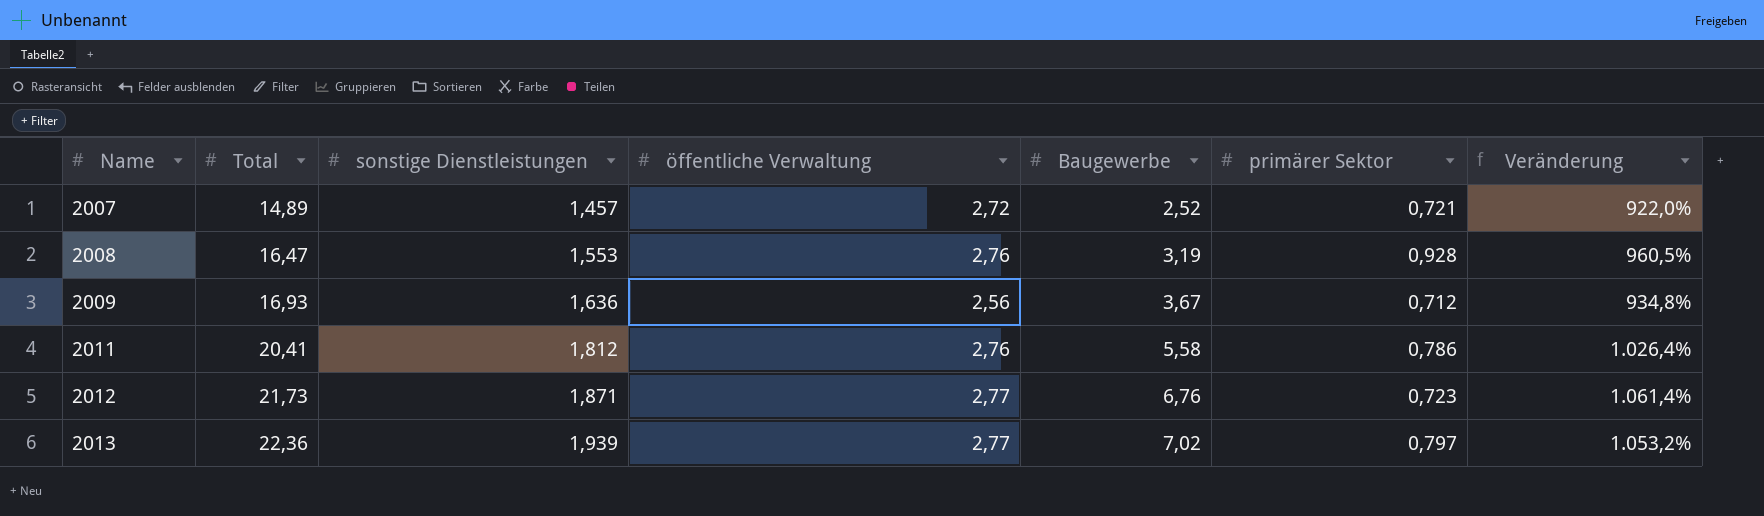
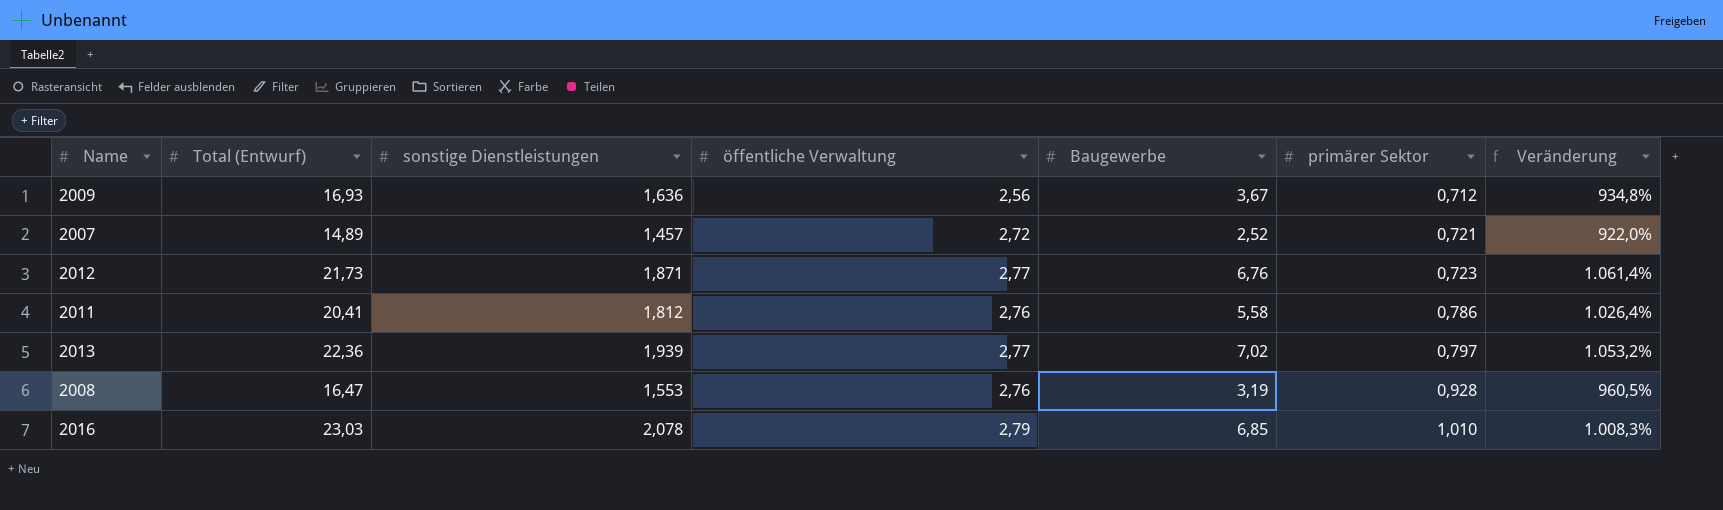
row order: Name ascending -> primärer Sektor ascending
column name: Total -> Total (Entwurf)
row 2016: none -> 23,03 | 2,078 | 2,79 | 6,85 | 1,010 | 1.008,3%

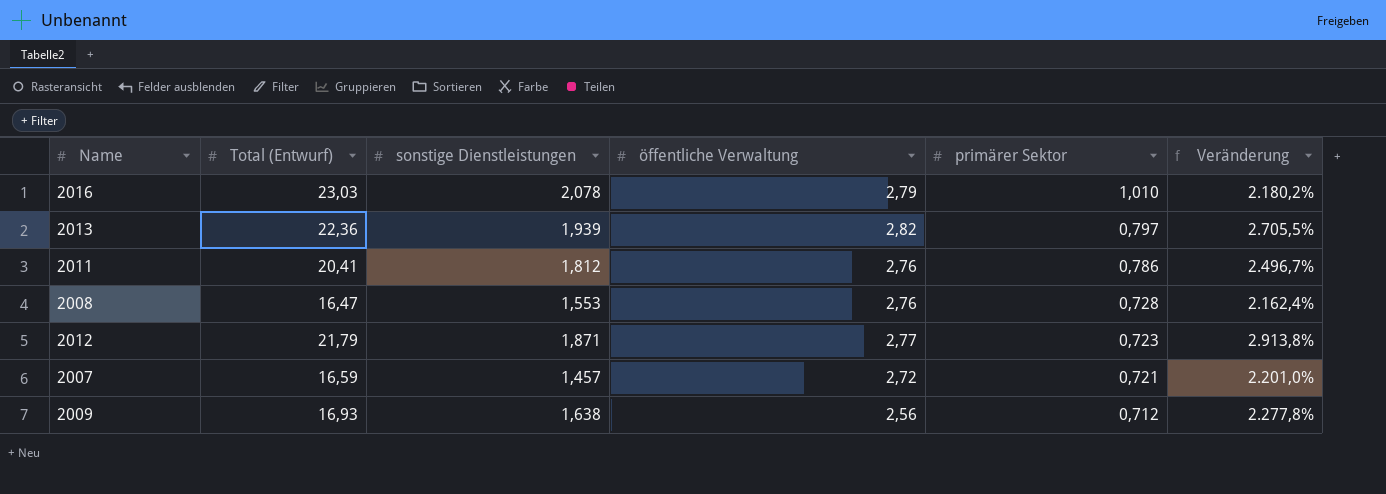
row order: primärer Sektor ascending -> primärer Sektor descending
column Baugewerbe | position: 5 -> none
column Veränderung | formula: ([Total (Entwurf)] - [sonstige Dienstleistungen]) / [sonstige Dienstleistungen] -> ([Total (Entwurf)] - [primärer Sektor]) / [primärer Sektor]
2013 | öffentliche Verwaltung: 2,77 -> 2,82
2008 | primärer Sektor: 0,928 -> 0,728
2012 | Total (Entwurf): 21,73 -> 21,79
2007 | Total (Entwurf): 14,89 -> 16,59
2009 | sonstige Dienstleistungen: 1,636 -> 1,638

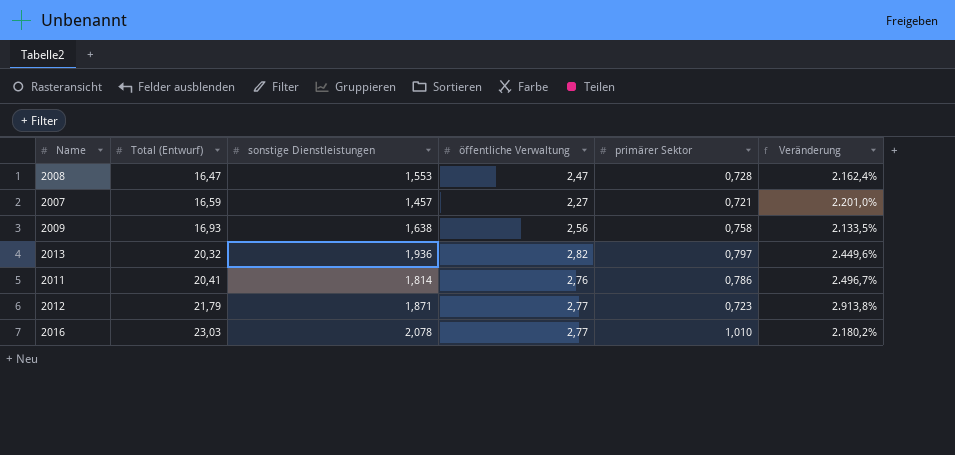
row order: primärer Sektor descending -> Total (Entwurf) ascending
2008 | öffentliche Verwaltung: 2,76 -> 2,47
2007 | öffentliche Verwaltung: 2,72 -> 2,27
2009 | primärer Sektor: 0,712 -> 0,758
2009 | Veränderung: 2.277,8% -> 2.133,5%
2013 | Total (Entwurf): 22,36 -> 20,32
2013 | sonstige Dienstleistungen: 1,939 -> 1,936
2013 | Veränderung: 2.705,5% -> 2.449,6%
2011 | sonstige Dienstleistungen: 1,812 -> 1,814
2016 | öffentliche Verwaltung: 2,79 -> 2,77

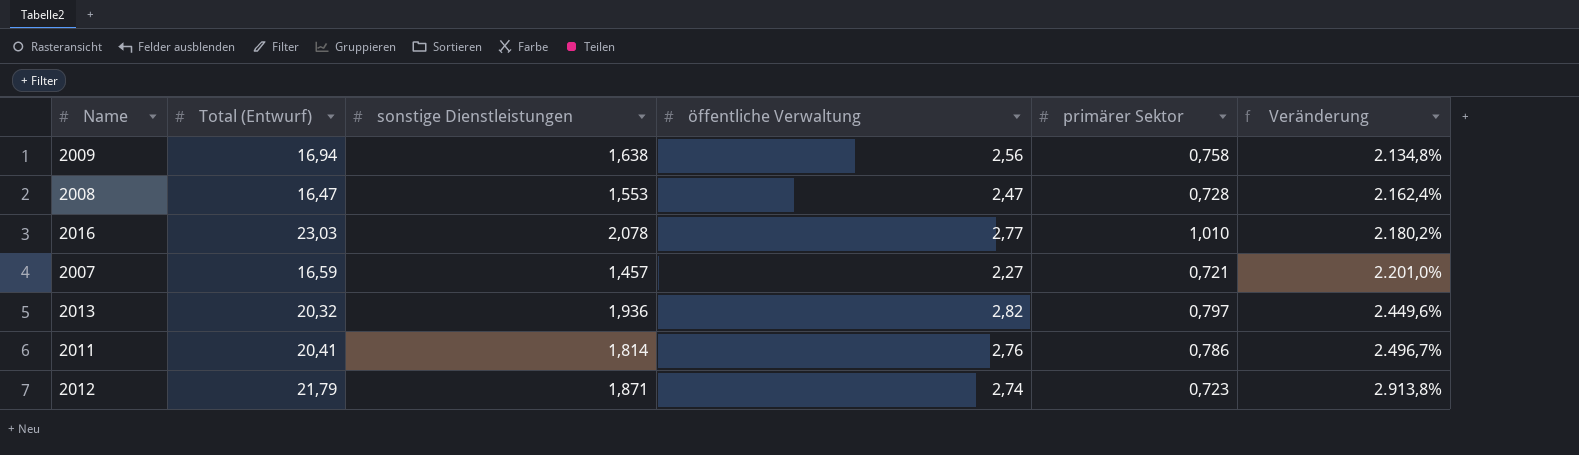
row order: Total (Entwurf) ascending -> Veränderung ascending
2009 | Total (Entwurf): 16,93 -> 16,94
2009 | Veränderung: 2.133,5% -> 2.134,8%
2012 | öffentliche Verwaltung: 2,77 -> 2,74

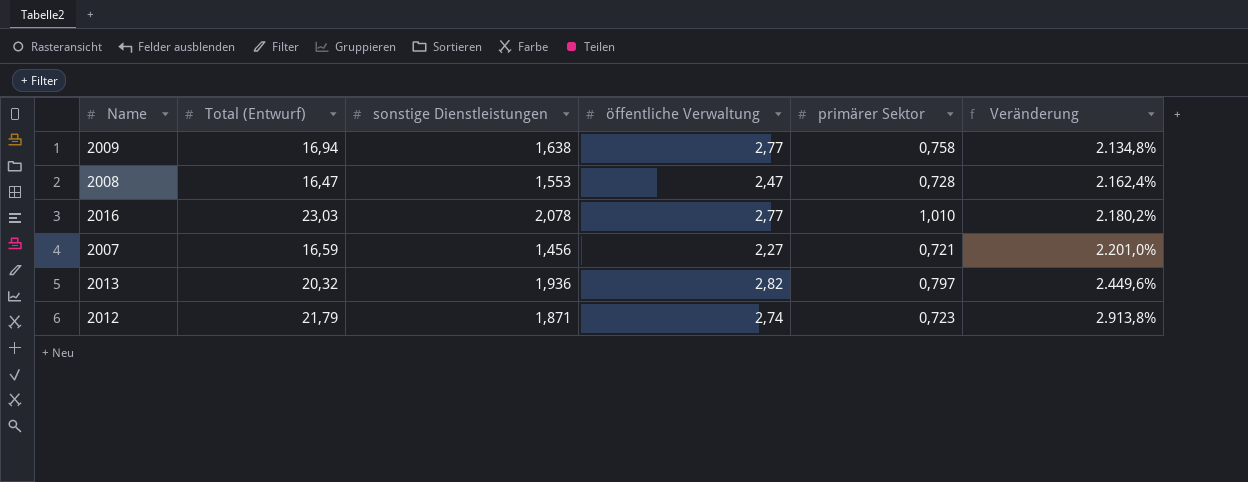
row 2011: 20,41 | 1,814 | 2,76 | 0,786 | 2.496,7% -> none
2009 | öffentliche Verwaltung: 2,56 -> 2,77
2007 | sonstige Dienstleistungen: 1,457 -> 1,456

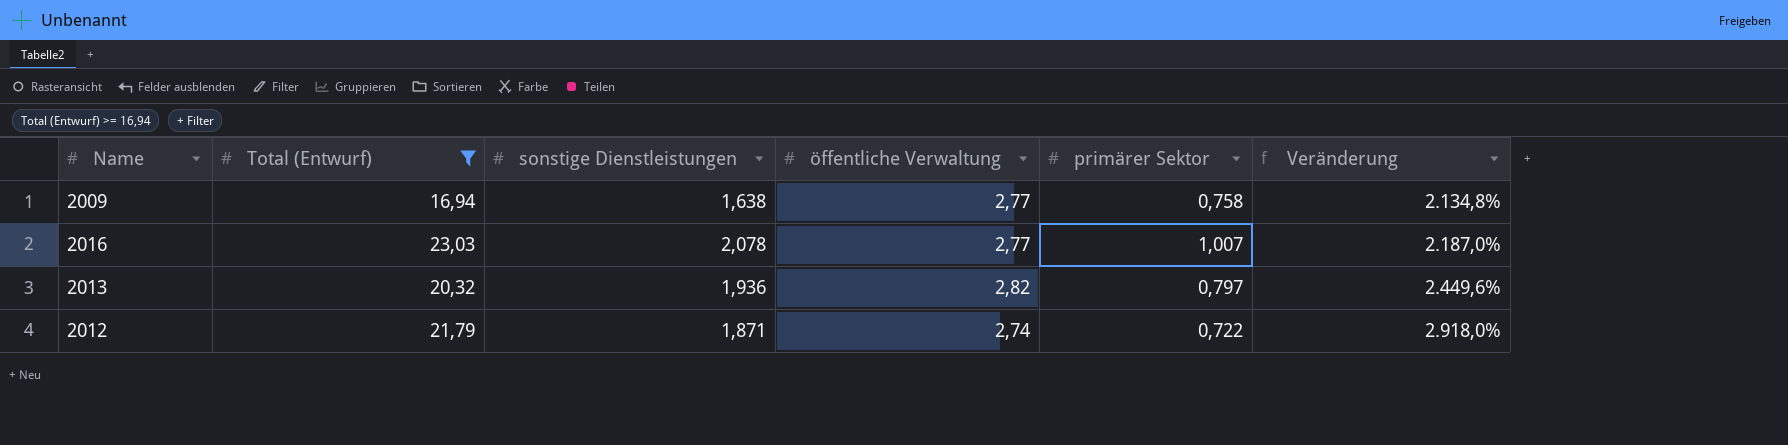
filter: none -> Total (Entwurf) >= 16,94
2016 | primärer Sektor: 1,010 -> 1,007
2016 | Veränderung: 2.180,2% -> 2.187,0%
2012 | primärer Sektor: 0,723 -> 0,722
2012 | Veränderung: 2.913,8% -> 2.918,0%

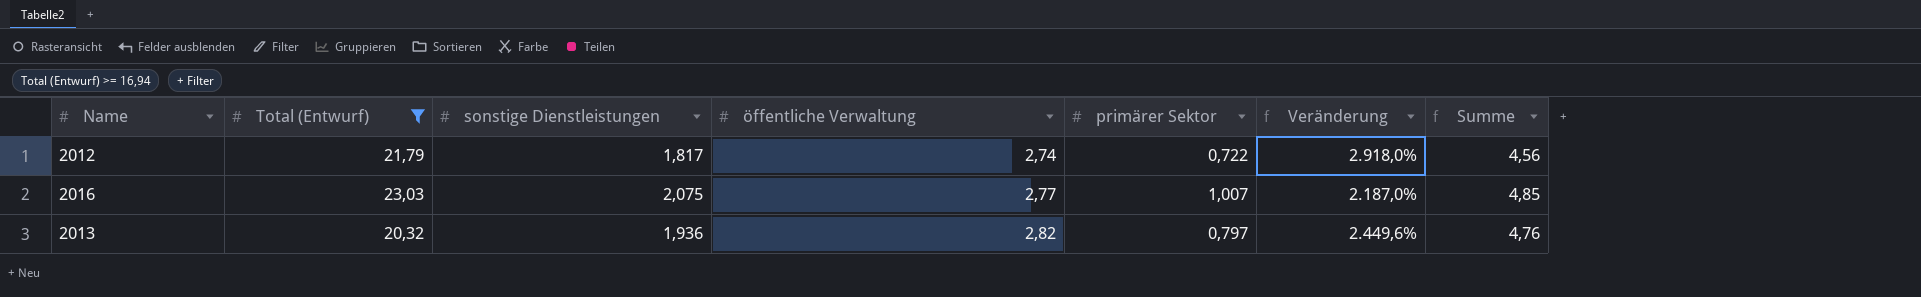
row order: Veränderung ascending -> öffentliche Verwaltung ascending
column Summe | formula: none -> [sonstige Dienstleistungen] + [öffentliche Verwaltung]
row 2009: 16,94 | 1,638 | 2,77 | 0,758 | 2.134,8% -> none
2012 | sonstige Dienstleistungen: 1,871 -> 1,817
2016 | sonstige Dienstleistungen: 2,078 -> 2,075

